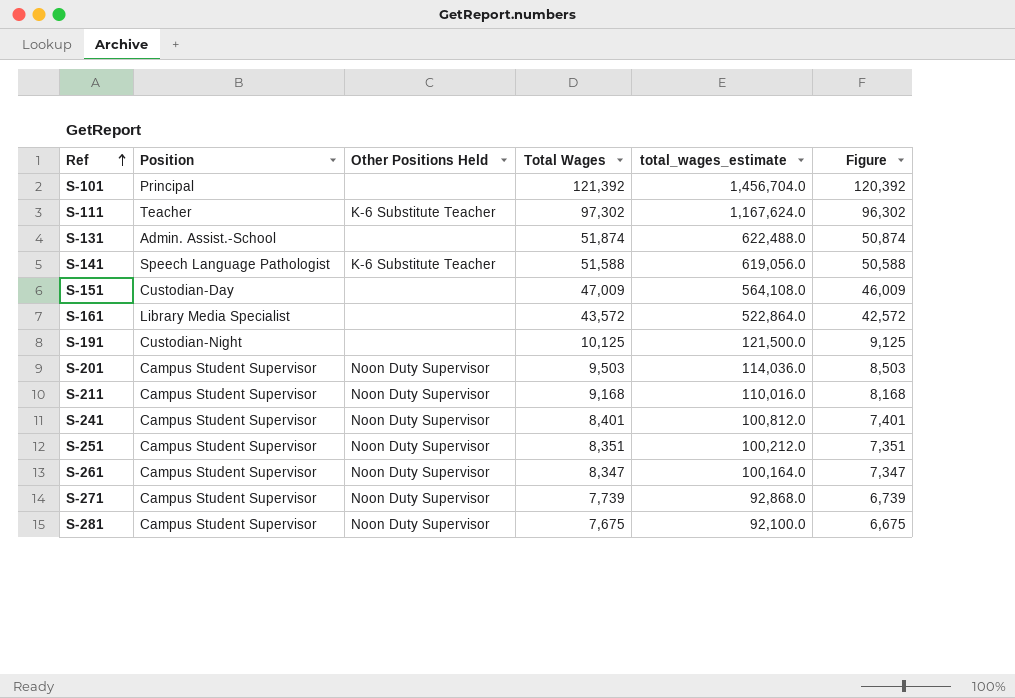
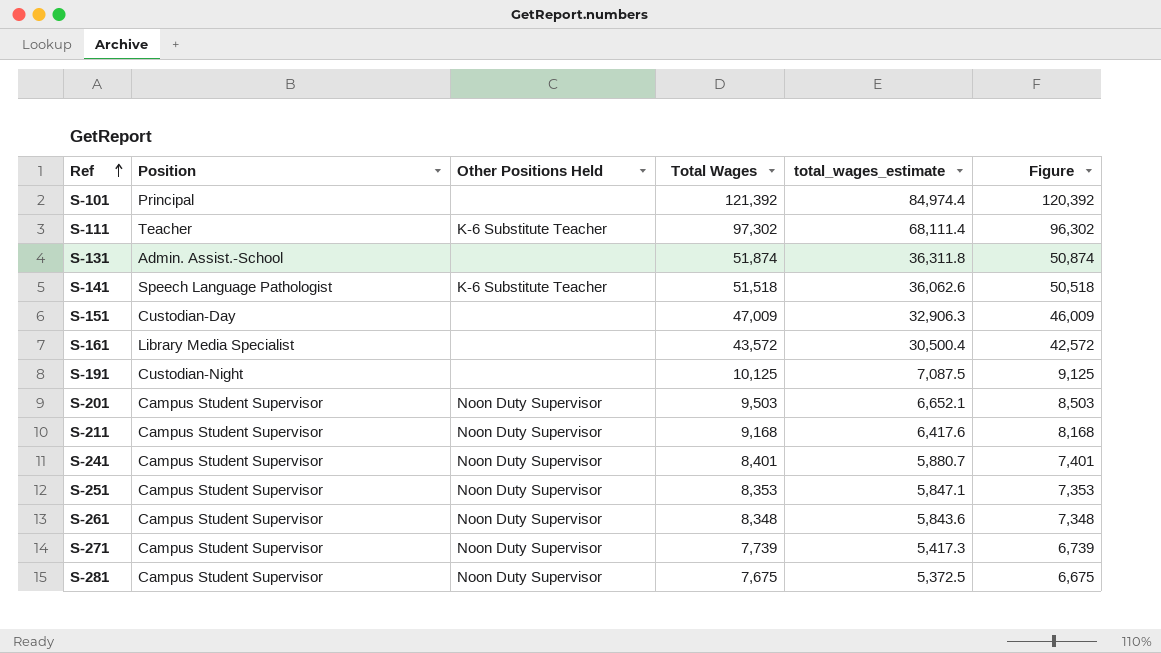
column total_wages_estimate | formula: [Total Wages] * 12 -> [Total Wages] * 0.7
S-141 | Total Wages: 51,588 -> 51,518
S-141 | Figure: 50,588 -> 50,518
S-251 | Total Wages: 8,351 -> 8,353
S-251 | Figure: 7,351 -> 7,353
S-261 | Total Wages: 8,347 -> 8,348
S-261 | Figure: 7,347 -> 7,348

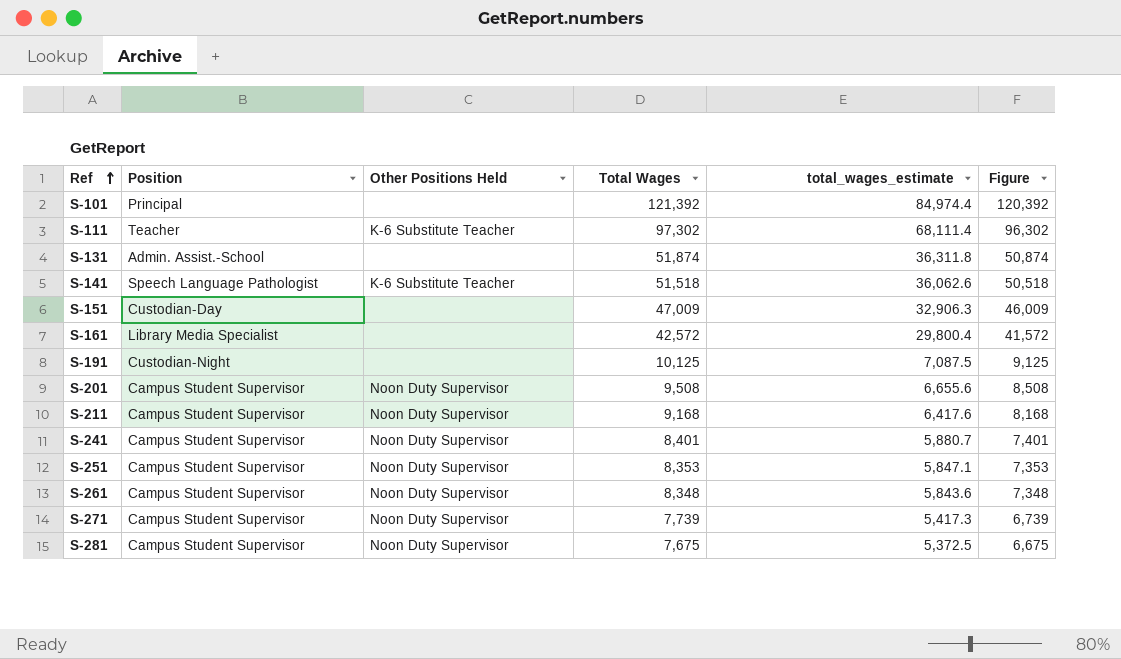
S-161 | Total Wages: 43,572 -> 42,572
S-161 | total_wages_estimate: 30,500.4 -> 29,800.4
S-161 | Figure: 42,572 -> 41,572
S-201 | Total Wages: 9,503 -> 9,508
S-201 | total_wages_estimate: 6,652.1 -> 6,655.6
S-201 | Figure: 8,503 -> 8,508

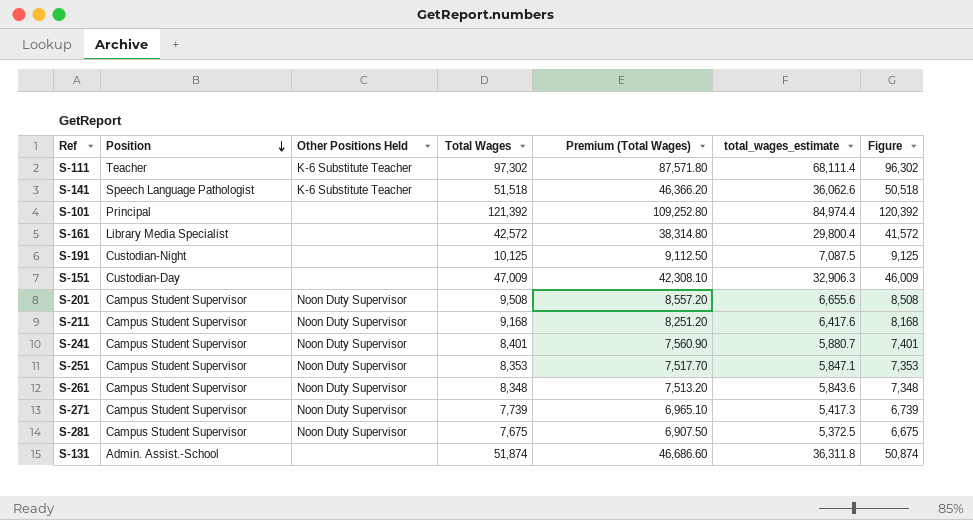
row order: Ref ascending -> Position descending
column Premium (Total Wages) | formula: none -> [Total Wages] * 0.9

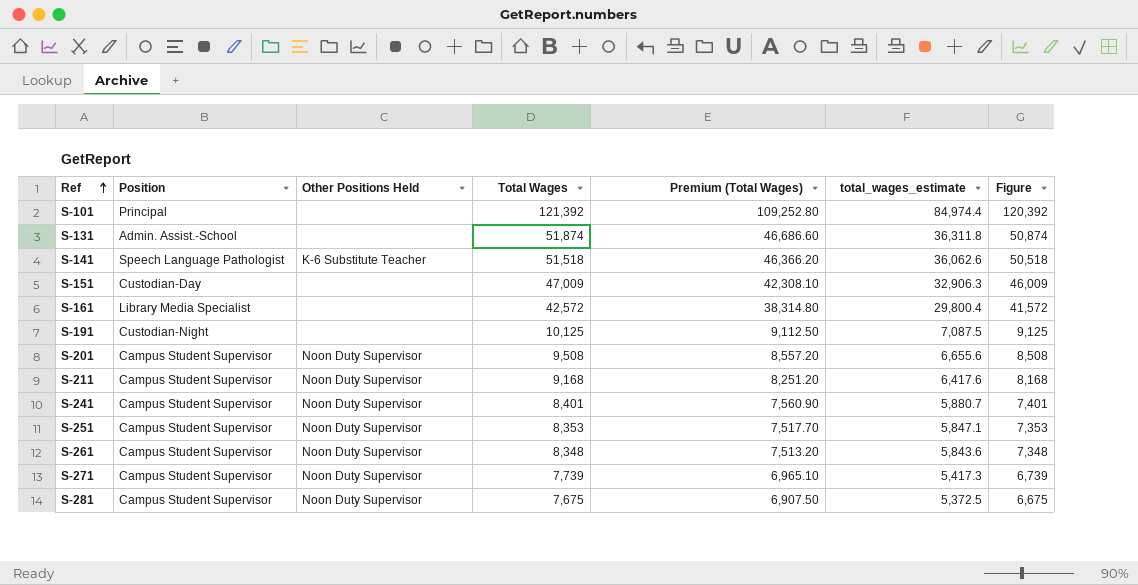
row order: Position descending -> Ref ascending
row S-111: Teacher | K-6 Substitute Teacher | 97,302 | 87,571.80 | 68,111.4 | 96,302 -> none

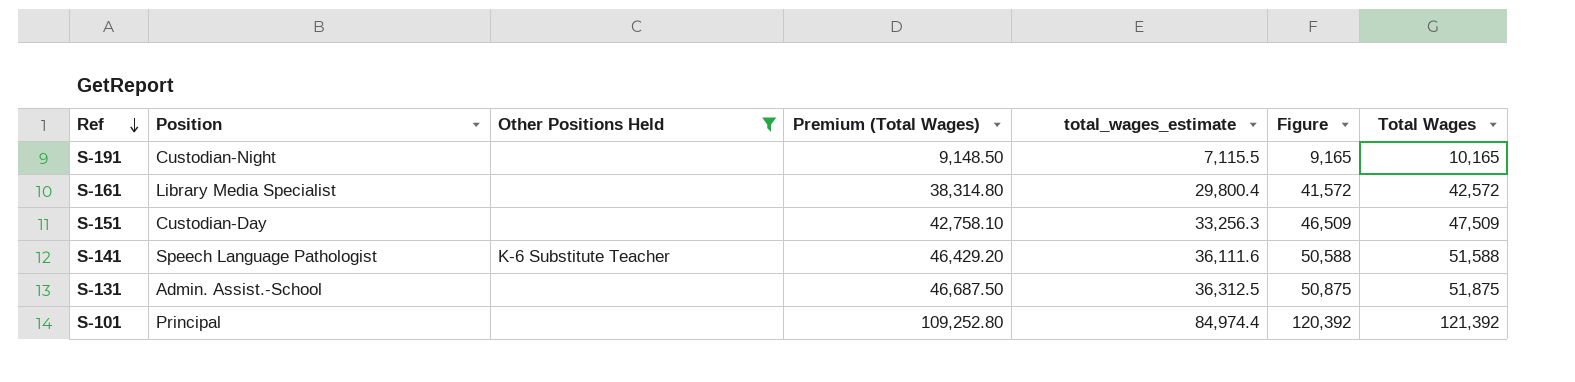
filter: none -> Other Positions Held != Noon Duty Supervisor
row order: Ref ascending -> Ref descending
column Total Wages | position: 4 -> 7
S-191 | Premium (Total Wages): 9,112.50 -> 9,148.50
S-191 | total_wages_estimate: 7,087.5 -> 7,115.5
S-191 | Figure: 9,125 -> 9,165
S-191 | Total Wages: 10,125 -> 10,165
S-151 | Premium (Total Wages): 42,308.10 -> 42,758.10
S-151 | total_wages_estimate: 32,906.3 -> 33,256.3
S-151 | Figure: 46,009 -> 46,509
S-151 | Total Wages: 47,009 -> 47,509
S-141 | Premium (Total Wages): 46,366.20 -> 46,429.20
S-141 | total_wages_estimate: 36,062.6 -> 36,111.6
S-141 | Figure: 50,518 -> 50,588
S-141 | Total Wages: 51,518 -> 51,588
S-131 | Premium (Total Wages): 46,686.60 -> 46,687.50
S-131 | total_wages_estimate: 36,311.8 -> 36,312.5
S-131 | Figure: 50,874 -> 50,875
S-131 | Total Wages: 51,874 -> 51,875

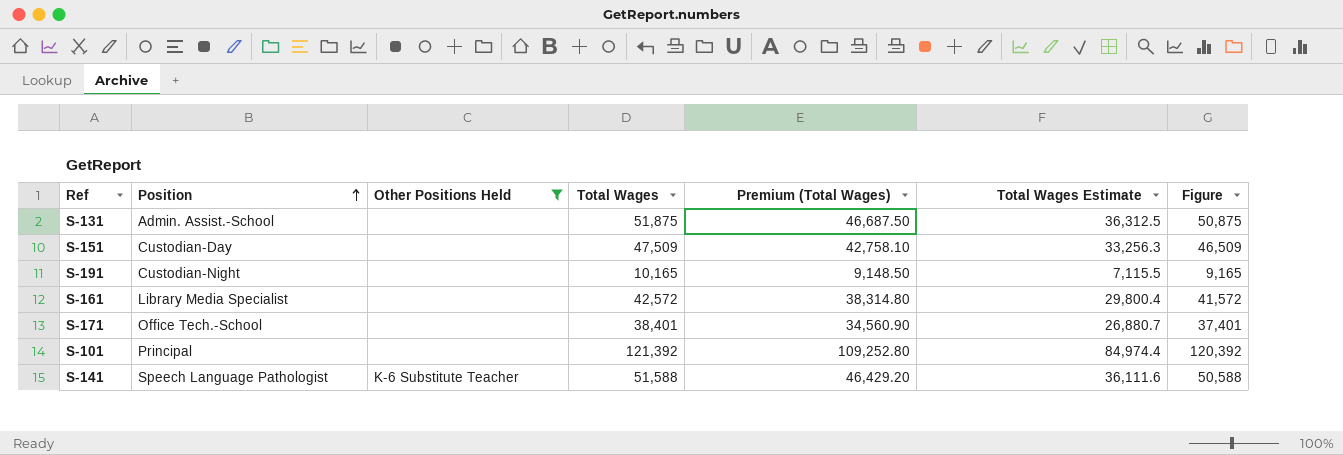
row order: Ref descending -> Position ascending
column Total Wages | position: 7 -> 4
column name: total_wages_estimate -> Total Wages Estimate
row S-171: none -> Office Tech.-School | none | 38,401 | 34,560.90 | 26,880.7 | 37,401

